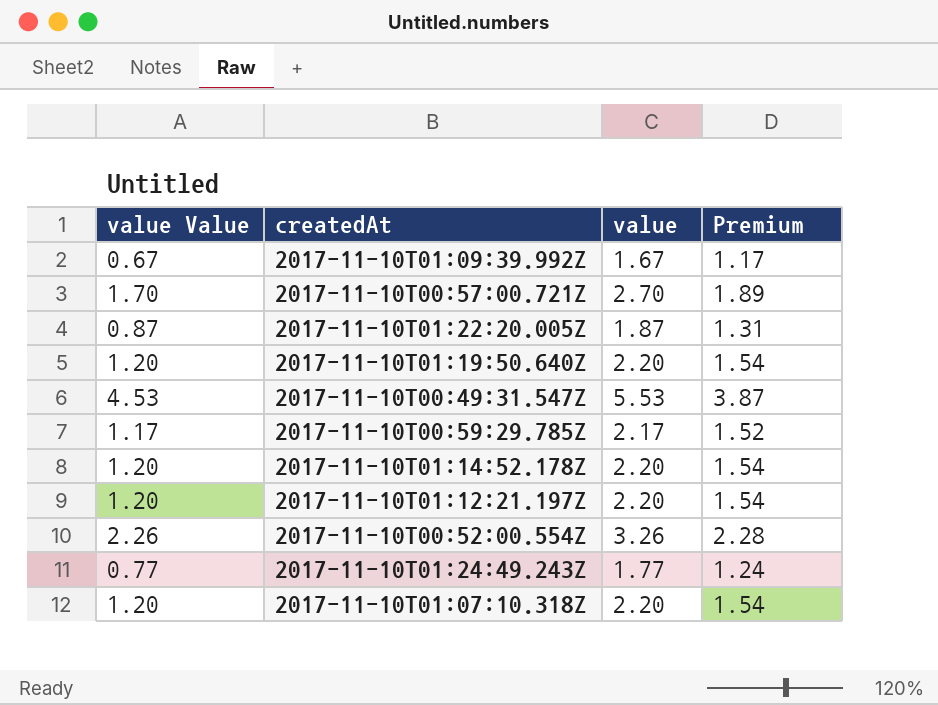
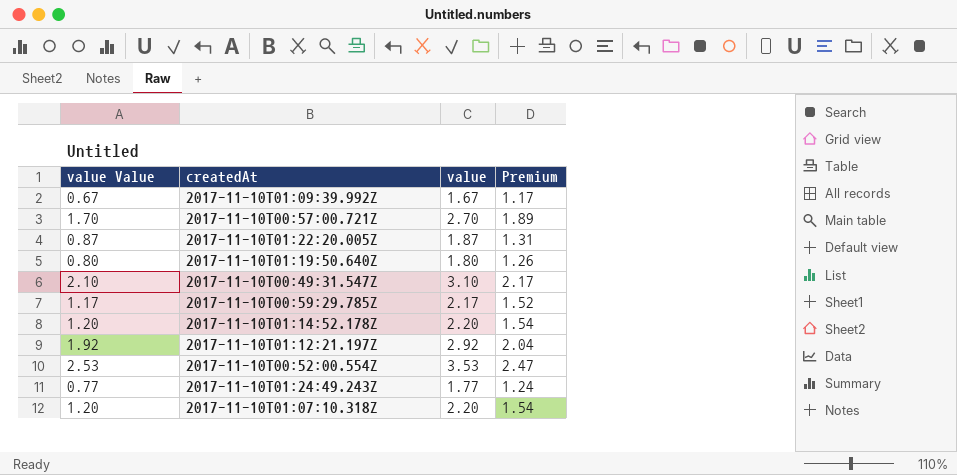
2017-11-10T01:19:50.640Z | value Value: 1.20 -> 0.80
2017-11-10T01:19:50.640Z | value: 2.20 -> 1.80
2017-11-10T01:19:50.640Z | Premium: 1.54 -> 1.26
2017-11-10T00:49:31.547Z | value Value: 4.53 -> 2.10
2017-11-10T00:49:31.547Z | value: 5.53 -> 3.10
2017-11-10T00:49:31.547Z | Premium: 3.87 -> 2.17
2017-11-10T01:12:21.197Z | value Value: 1.20 -> 1.92
2017-11-10T01:12:21.197Z | value: 2.20 -> 2.92
2017-11-10T01:12:21.197Z | Premium: 1.54 -> 2.04
2017-11-10T00:52:00.554Z | value Value: 2.26 -> 2.53
2017-11-10T00:52:00.554Z | value: 3.26 -> 3.53
2017-11-10T00:52:00.554Z | Premium: 2.28 -> 2.47

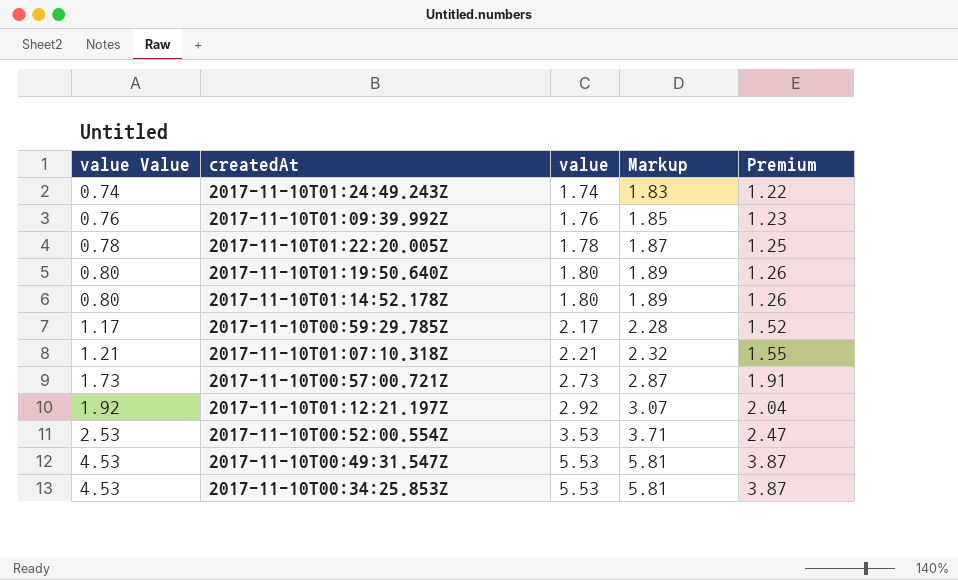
row order: none -> value Value ascending
column Markup | formula: none -> [value] * 1.05
2017-11-10T01:24:49.243Z | value Value: 0.77 -> 0.74
2017-11-10T01:24:49.243Z | value: 1.77 -> 1.74
2017-11-10T01:24:49.243Z | Premium: 1.24 -> 1.22
2017-11-10T01:09:39.992Z | value Value: 0.67 -> 0.76
2017-11-10T01:09:39.992Z | value: 1.67 -> 1.76
2017-11-10T01:09:39.992Z | Premium: 1.17 -> 1.23
2017-11-10T01:22:20.005Z | value Value: 0.87 -> 0.78
2017-11-10T01:22:20.005Z | value: 1.87 -> 1.78
2017-11-10T01:22:20.005Z | Premium: 1.31 -> 1.25
2017-11-10T01:14:52.178Z | value Value: 1.20 -> 0.80
2017-11-10T01:14:52.178Z | value: 2.20 -> 1.80
2017-11-10T01:14:52.178Z | Premium: 1.54 -> 1.26
2017-11-10T01:07:10.318Z | value Value: 1.20 -> 1.21
2017-11-10T01:07:10.318Z | value: 2.20 -> 2.21
2017-11-10T01:07:10.318Z | Premium: 1.54 -> 1.55
2017-11-10T00:57:00.721Z | value Value: 1.70 -> 1.73
2017-11-10T00:57:00.721Z | value: 2.70 -> 2.73
2017-11-10T00:57:00.721Z | Premium: 1.89 -> 1.91
2017-11-10T00:49:31.547Z | value Value: 2.10 -> 4.53
2017-11-10T00:49:31.547Z | value: 3.10 -> 5.53
2017-11-10T00:49:31.547Z | Premium: 2.17 -> 3.87
row 2017-11-10T00:34:25.853Z: none -> 4.53 | 5.53 | 5.81 | 3.87

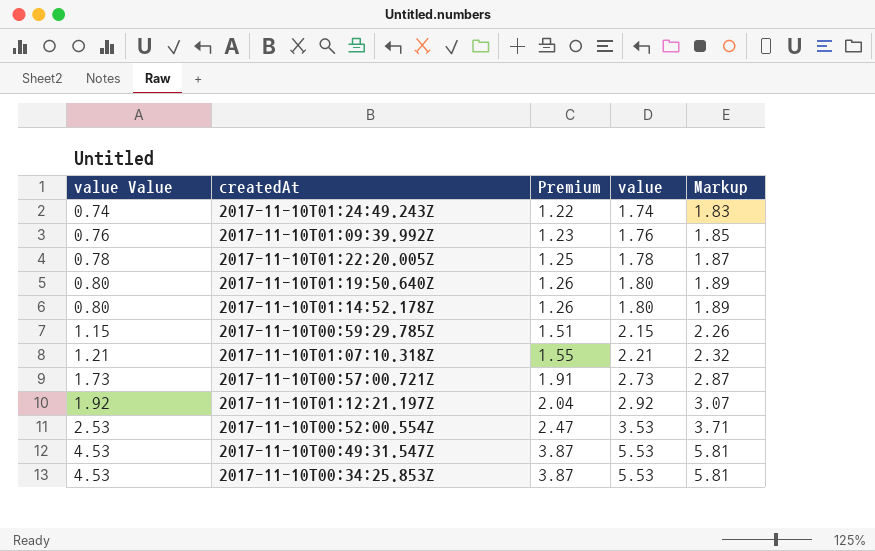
column Premium | position: 5 -> 3
2017-11-10T00:59:29.785Z | value Value: 1.17 -> 1.15
2017-11-10T00:59:29.785Z | Premium: 1.52 -> 1.51
2017-11-10T00:59:29.785Z | value: 2.17 -> 2.15
2017-11-10T00:59:29.785Z | Markup: 2.28 -> 2.26

